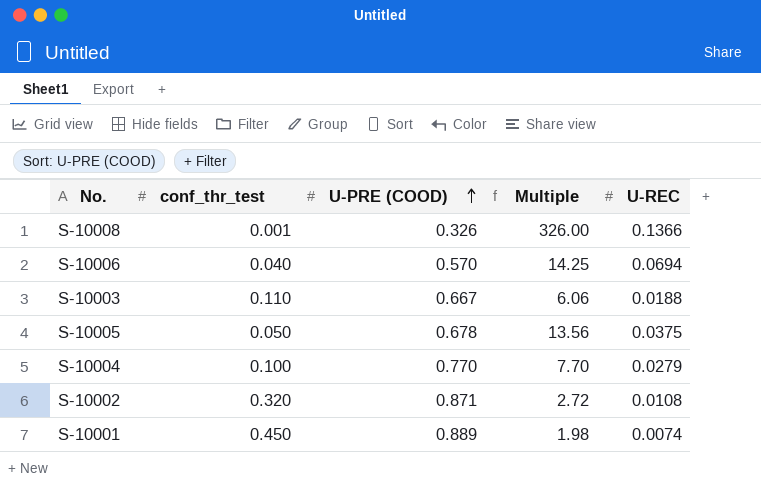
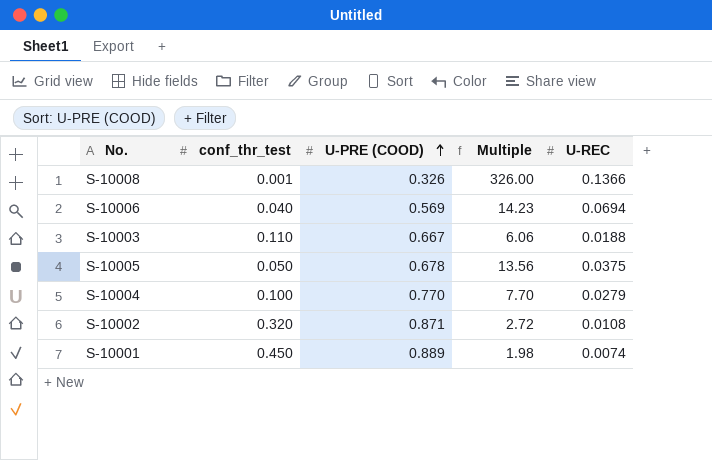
S-10006 | U-PRE (COOD): 0.570 -> 0.569
S-10006 | Multiple: 14.25 -> 14.23

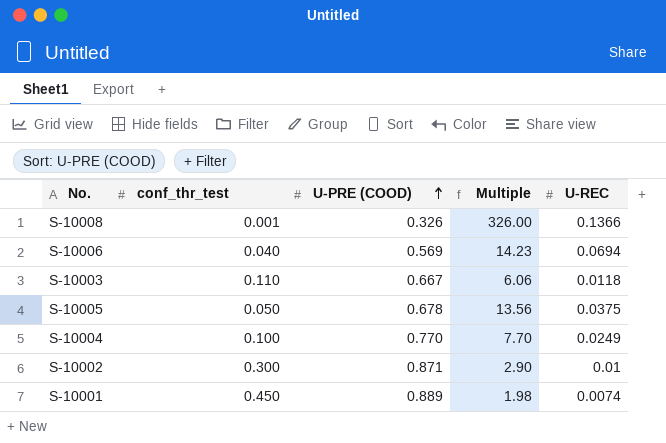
S-10003 | U-REC: 0.0188 -> 0.0118
S-10004 | U-REC: 0.0279 -> 0.0249
S-10002 | conf_thr_test: 0.320 -> 0.300
S-10002 | Multiple: 2.72 -> 2.90
S-10002 | U-REC: 0.0108 -> 0.01

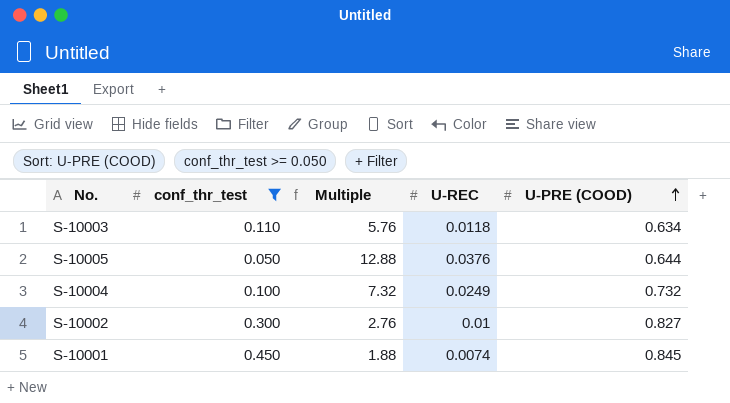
filter: none -> conf_thr_test >= 0.050
column U-PRE (COOD) | position: 3 -> 5
S-10003 | Multiple: 6.06 -> 5.76
S-10003 | U-PRE (COOD): 0.667 -> 0.634
S-10005 | Multiple: 13.56 -> 12.88
S-10005 | U-REC: 0.0375 -> 0.0376
S-10005 | U-PRE (COOD): 0.678 -> 0.644
S-10004 | Multiple: 7.70 -> 7.32
S-10004 | U-PRE (COOD): 0.770 -> 0.732
S-10002 | Multiple: 2.90 -> 2.76
S-10002 | U-PRE (COOD): 0.871 -> 0.827
S-10001 | Multiple: 1.98 -> 1.88
S-10001 | U-PRE (COOD): 0.889 -> 0.845

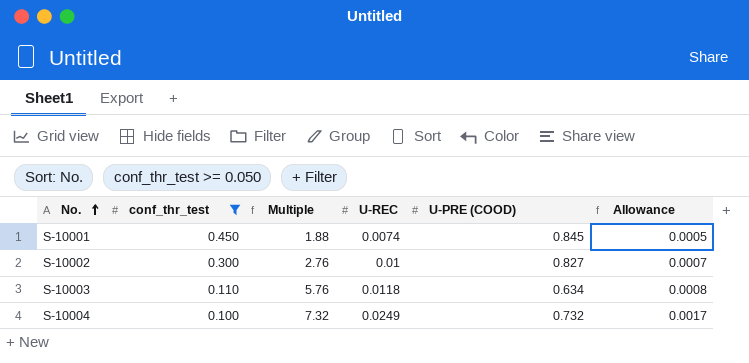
row order: U-PRE (COOD) ascending -> No. ascending
column Allowance | formula: none -> [U-REC] * 0.07
row S-10005: 0.050 | 12.88 | 0.0376 | 0.644 -> none

